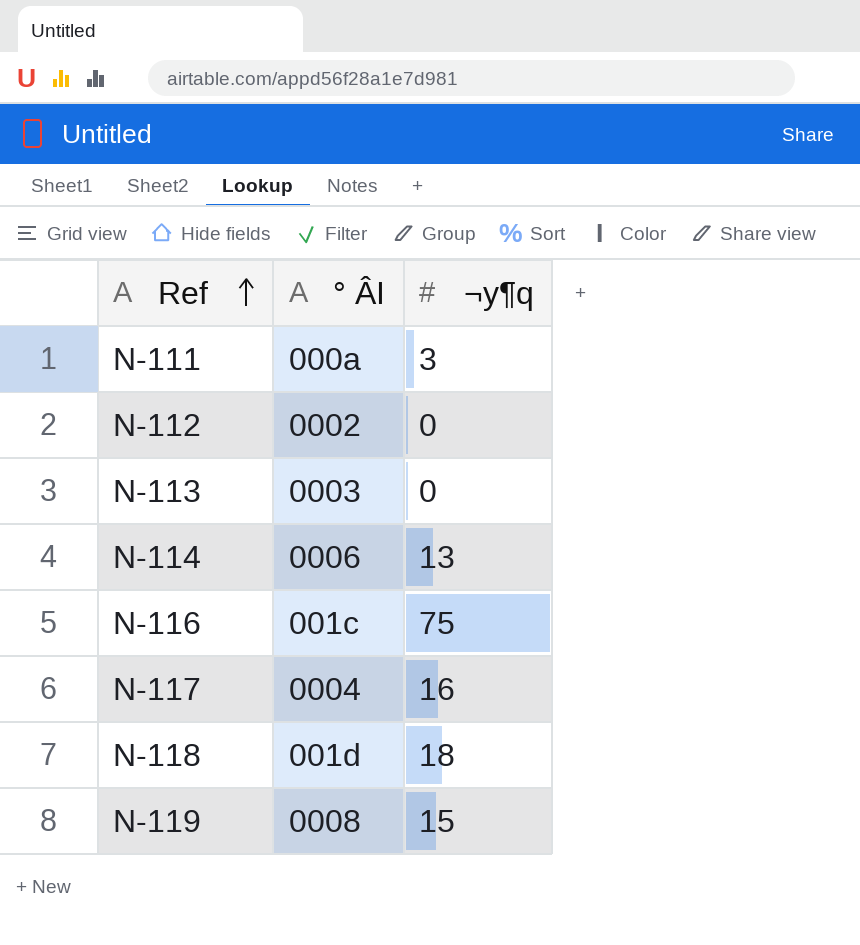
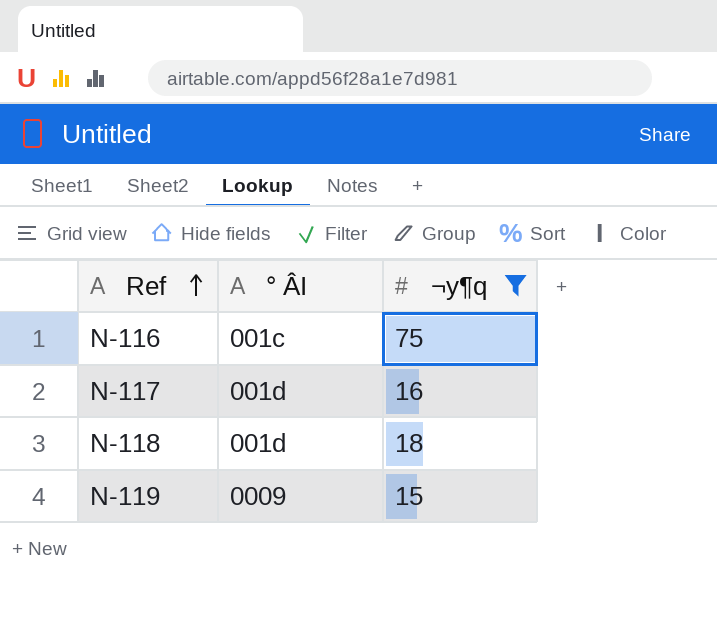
filter: none -> ¬y¶q >= 15
N-117 | ° ÂI: 0004 -> 001d
N-119 | ° ÂI: 0008 -> 0009

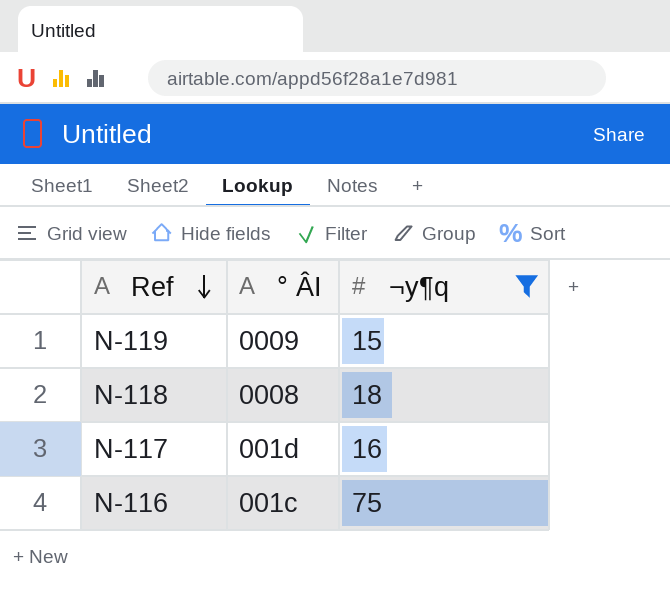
row order: Ref ascending -> Ref descending
N-118 | ° ÂI: 001d -> 0008

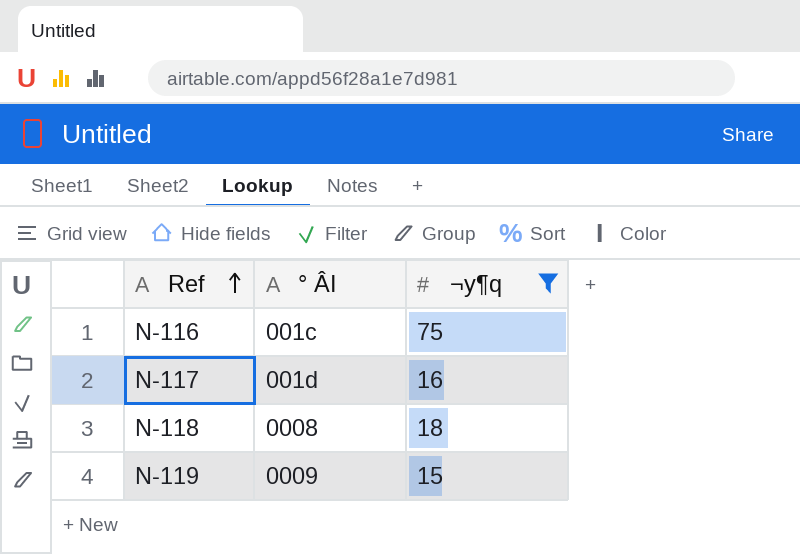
row order: Ref descending -> Ref ascending

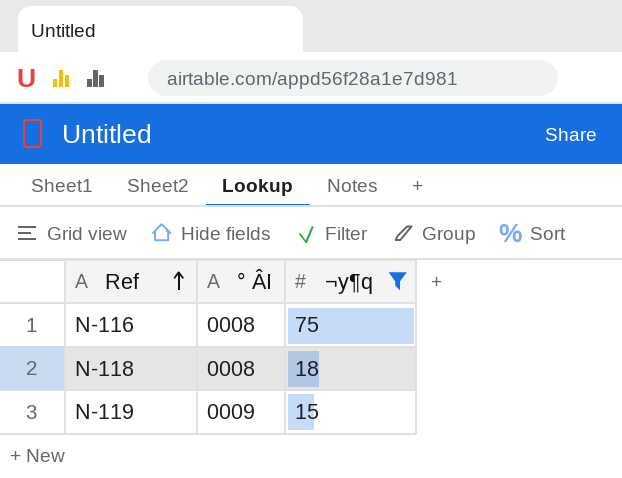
row N-117: 001d | 16 -> none
N-116 | ° ÂI: 001c -> 0008

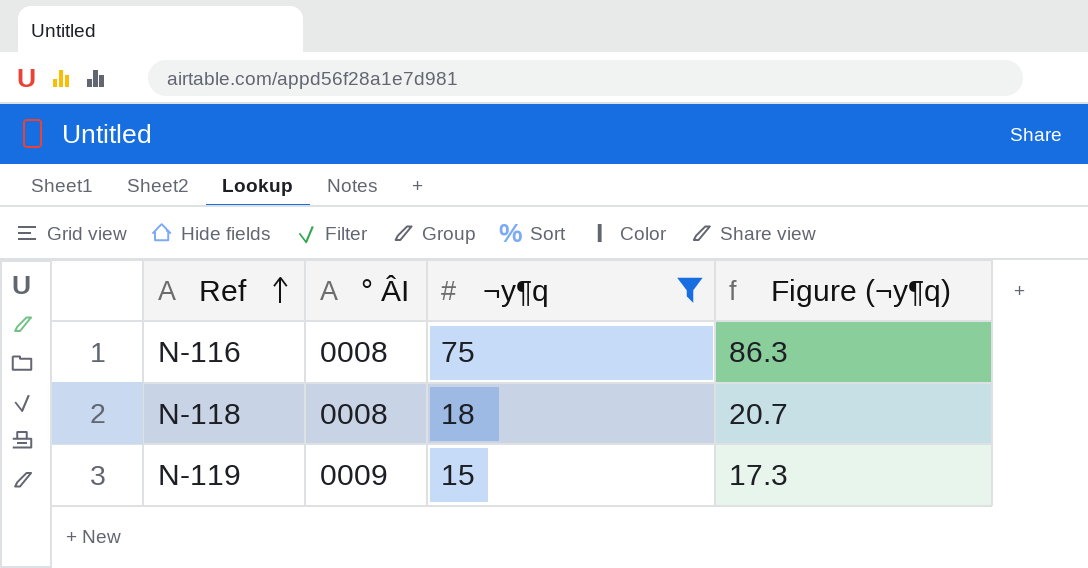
column Figure (¬y¶q) | formula: none -> [¬y¶q] * 1.15

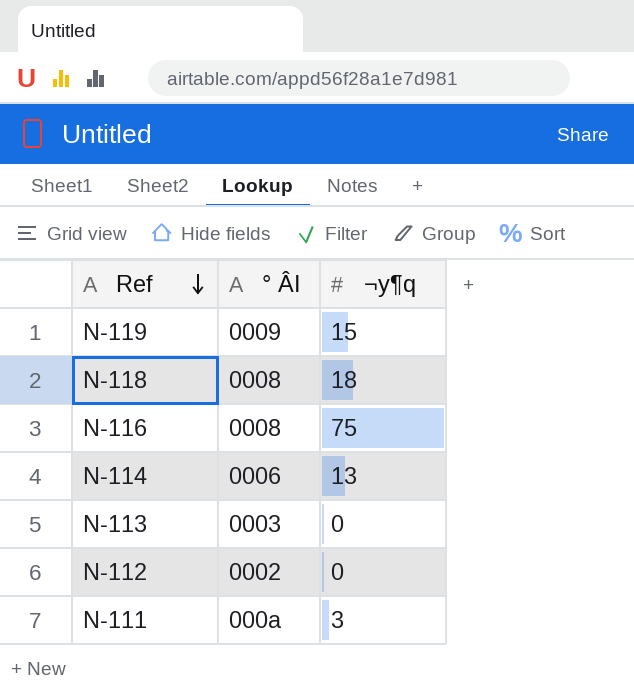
filter: ¬y¶q >= 15 -> none
row order: Ref ascending -> Ref descending
column Figure (¬y¶q) | formula: [¬y¶q] * 1.15 -> none

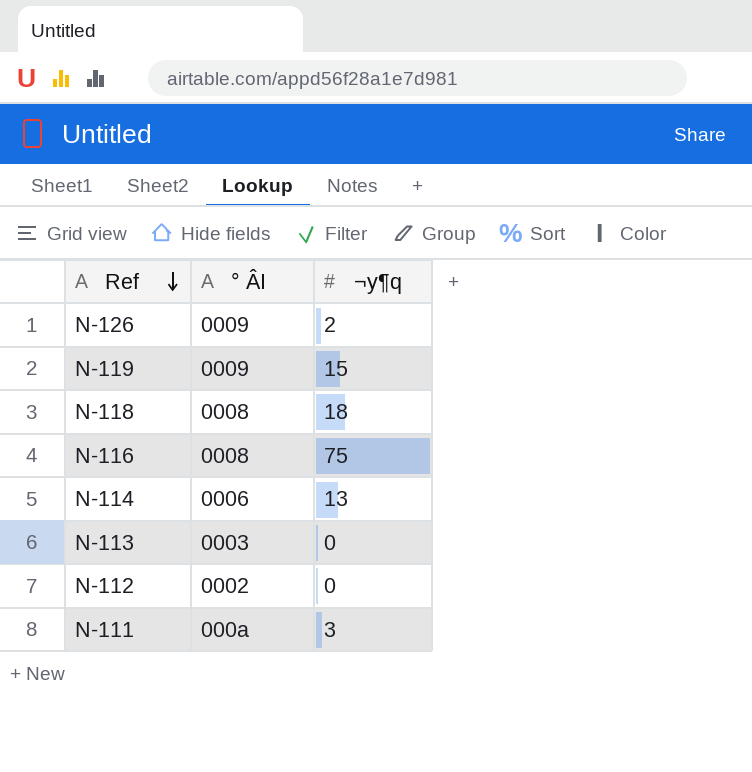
row N-126: none -> 0009 | 2

